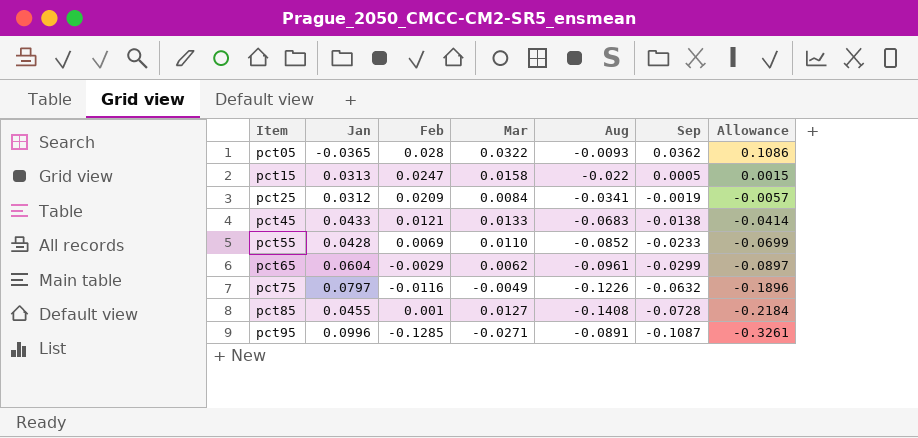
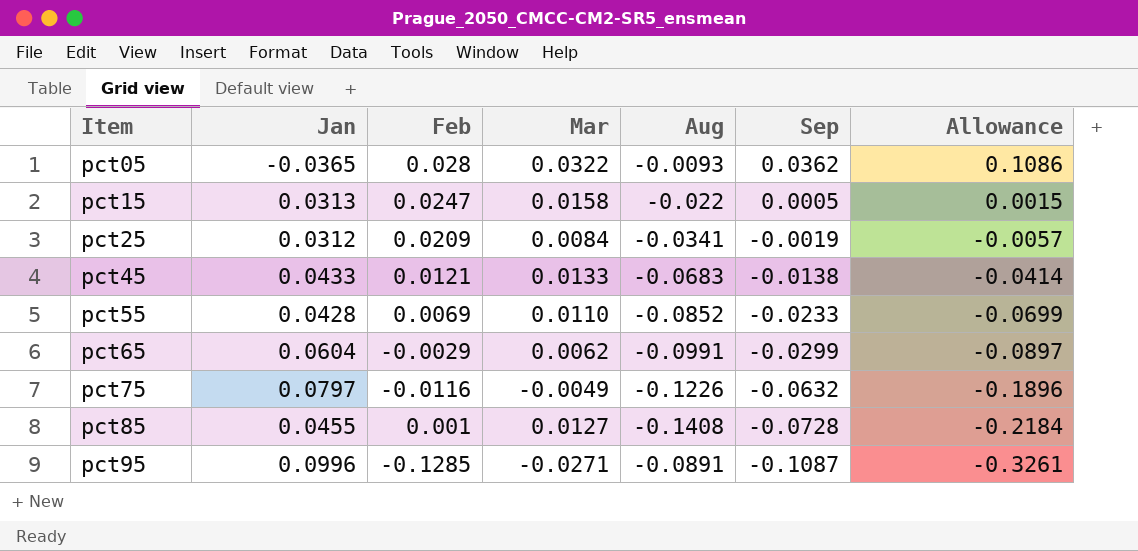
pct65 | Aug: -0.0961 -> -0.0991

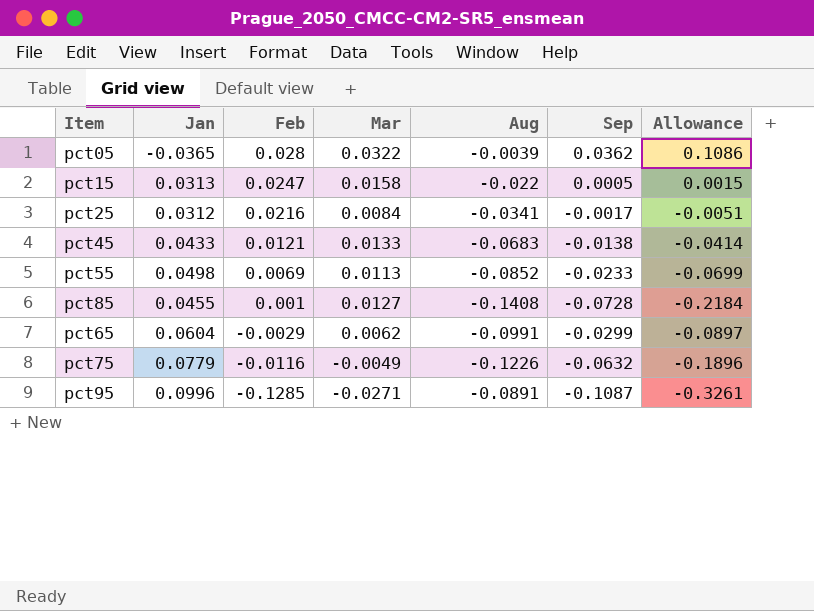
row order: Item ascending -> Feb descending
pct05 | Aug: -0.0093 -> -0.0039
pct25 | Feb: 0.0209 -> 0.0216
pct25 | Sep: -0.0019 -> -0.0017
pct25 | Allowance: -0.0057 -> -0.0051
pct55 | Jan: 0.0428 -> 0.0498
pct55 | Mar: 0.0110 -> 0.0113
pct75 | Jan: 0.0797 -> 0.0779

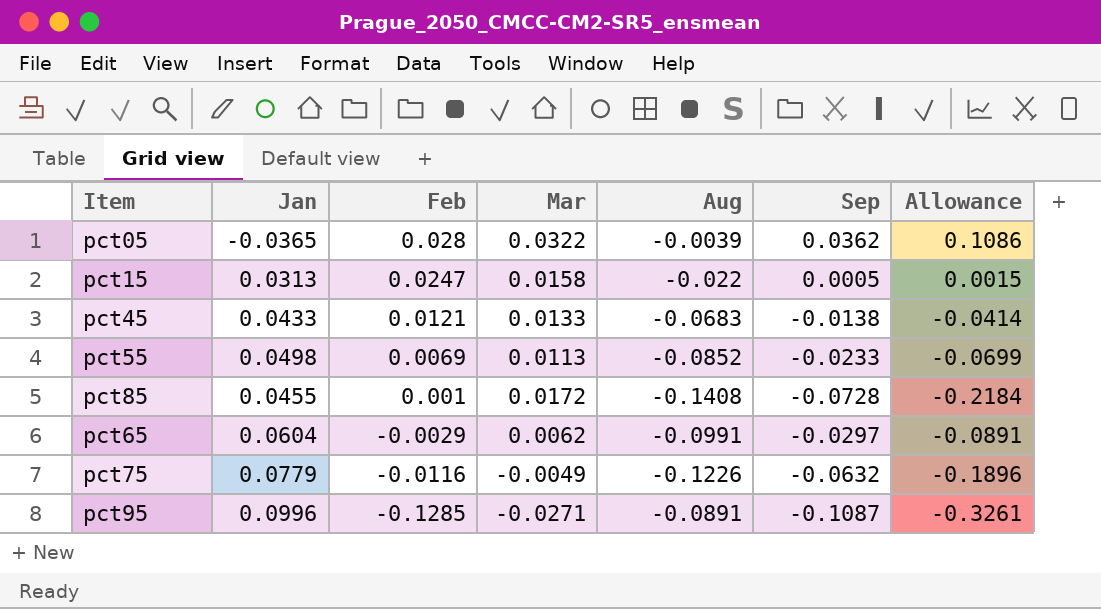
row pct25: 0.0312 | 0.0216 | 0.0084 | -0.0341 | -0.0017 | -0.0051 -> none
pct85 | Mar: 0.0127 -> 0.0172
pct65 | Sep: -0.0299 -> -0.0297
pct65 | Allowance: -0.0897 -> -0.0891

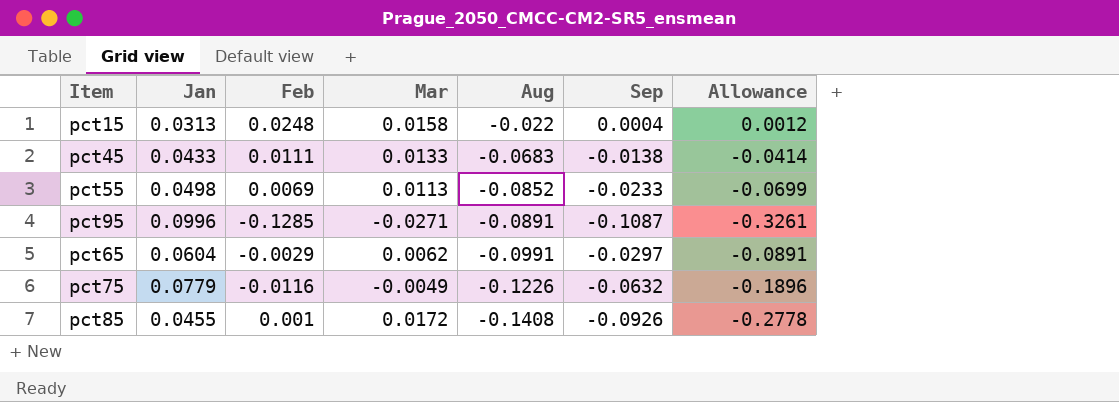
row order: Feb descending -> Aug descending
row pct05: -0.0365 | 0.028 | 0.0322 | -0.0039 | 0.0362 | 0.1086 -> none
pct15 | Feb: 0.0247 -> 0.0248
pct15 | Sep: 0.0005 -> 0.0004
pct15 | Allowance: 0.0015 -> 0.0012
pct45 | Feb: 0.0121 -> 0.0111
pct85 | Sep: -0.0728 -> -0.0926
pct85 | Allowance: -0.2184 -> -0.2778

